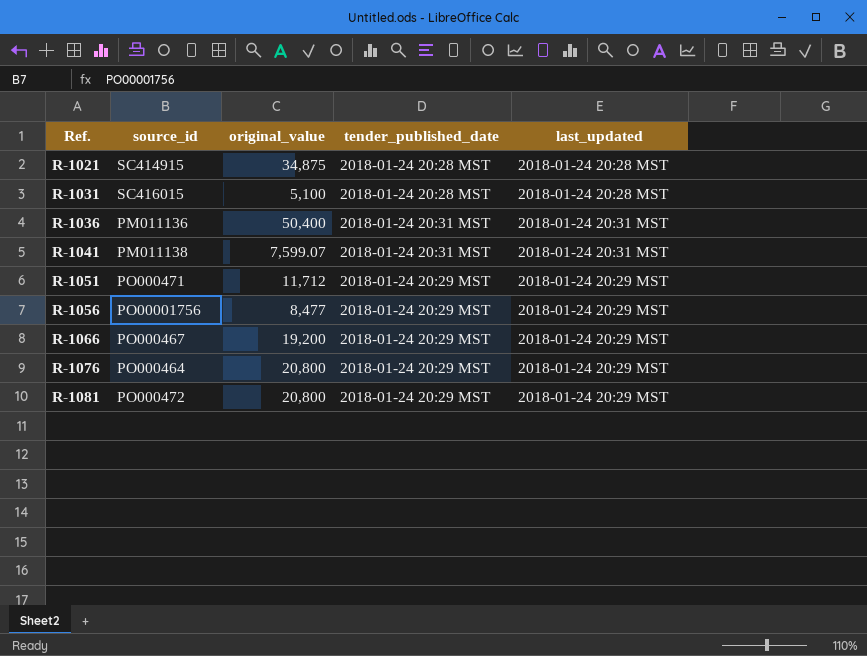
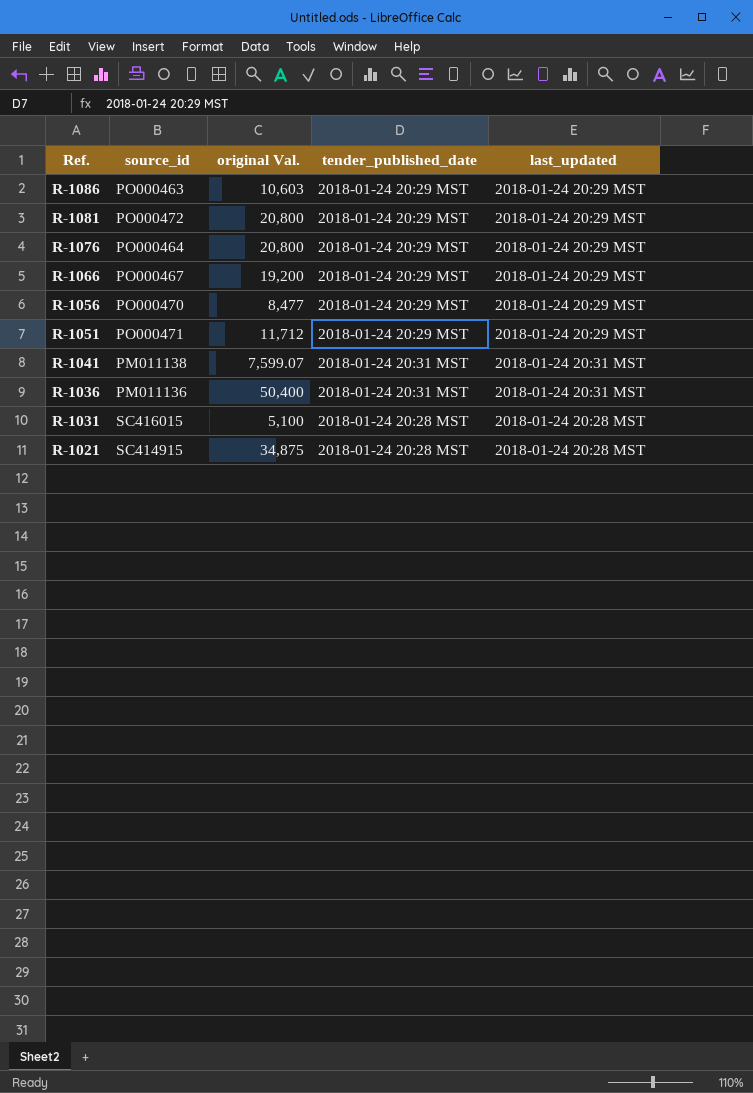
row order: Ref. ascending -> Ref. descending
column name: original_value -> original Val.
row R-1086: none -> PO000463 | 10,603 | 2018-01-24 20:29 MST | 2018-01-24 20:29 MST
R-1056 | source_id: PO00001756 -> PO000470

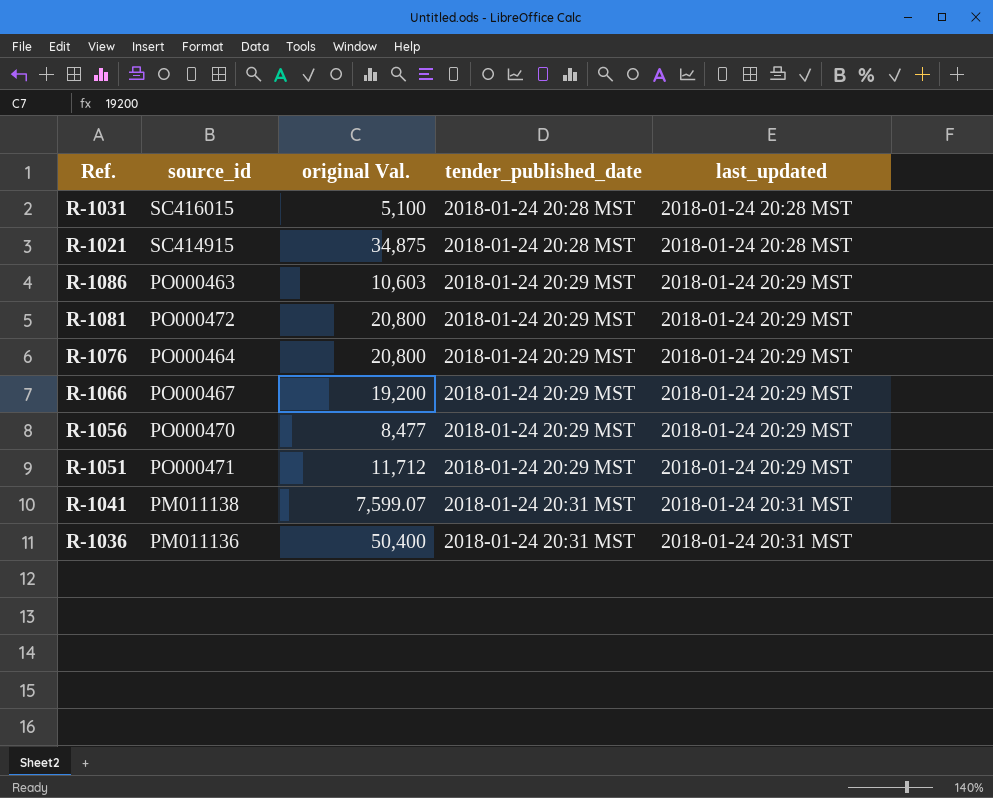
row order: Ref. descending -> tender_published_date ascending

